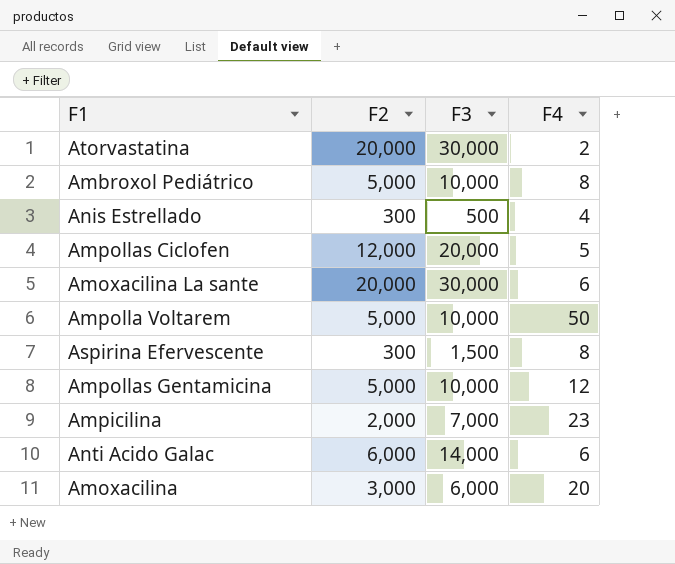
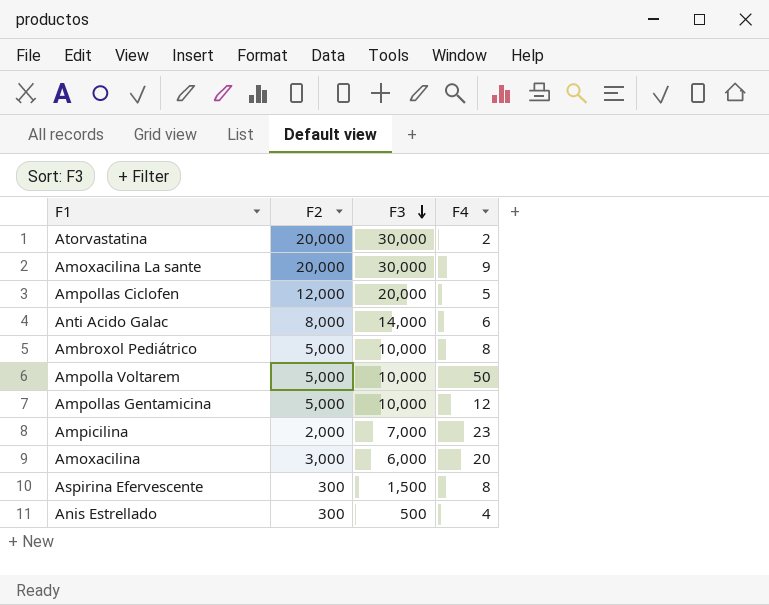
row order: none -> F3 descending
Amoxacilina La sante | F4: 6 -> 9
Anti Acido Galac | F2: 6,000 -> 8,000

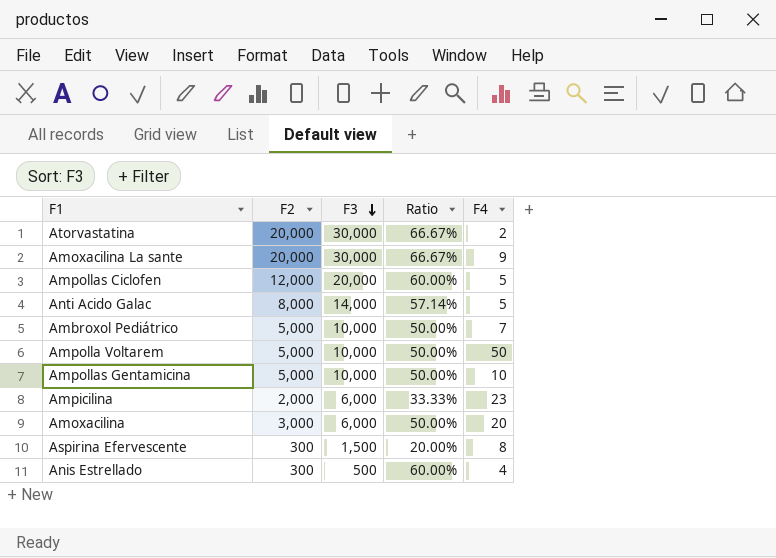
column Ratio | formula: none -> [F2] / [F3]
Anti Acido Galac | F4: 6 -> 5
Ambroxol Pediátrico | F4: 8 -> 7
Ampollas Gentamicina | F4: 12 -> 10
Ampicilina | F3: 7,000 -> 6,000

